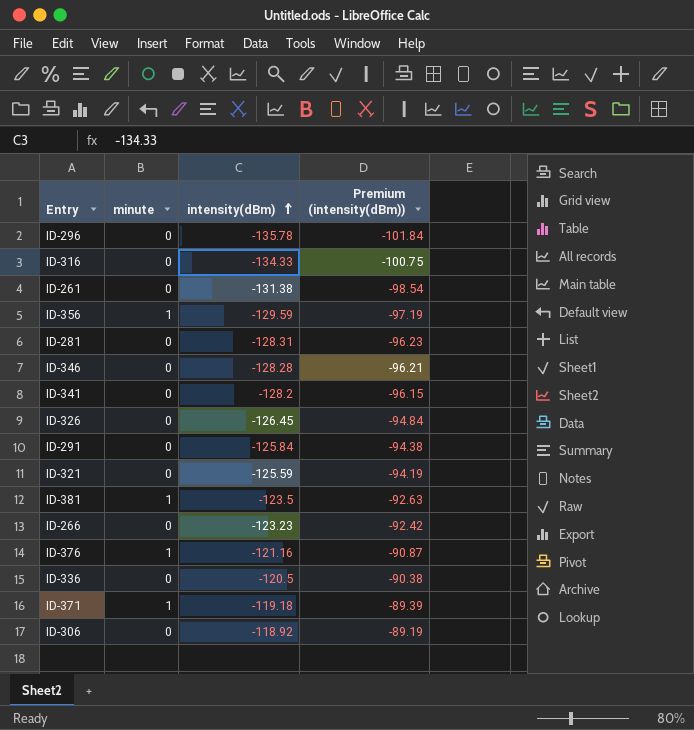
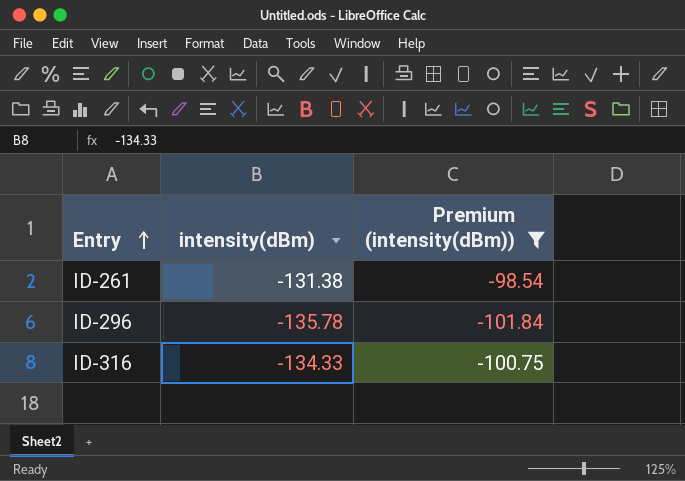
filter: none -> Premium (intensity(dBm)) <= -98.54
row order: intensity(dBm) ascending -> Entry ascending
column minute | position: 2 -> none

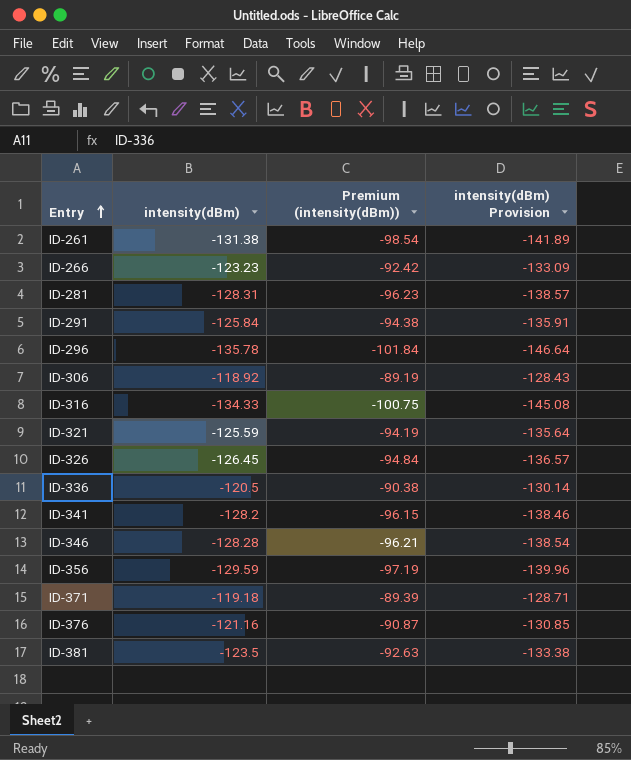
filter: Premium (intensity(dBm)) <= -98.54 -> none
column intensity(dBm) Provision | formula: none -> [intensity(dBm)] * 1.08

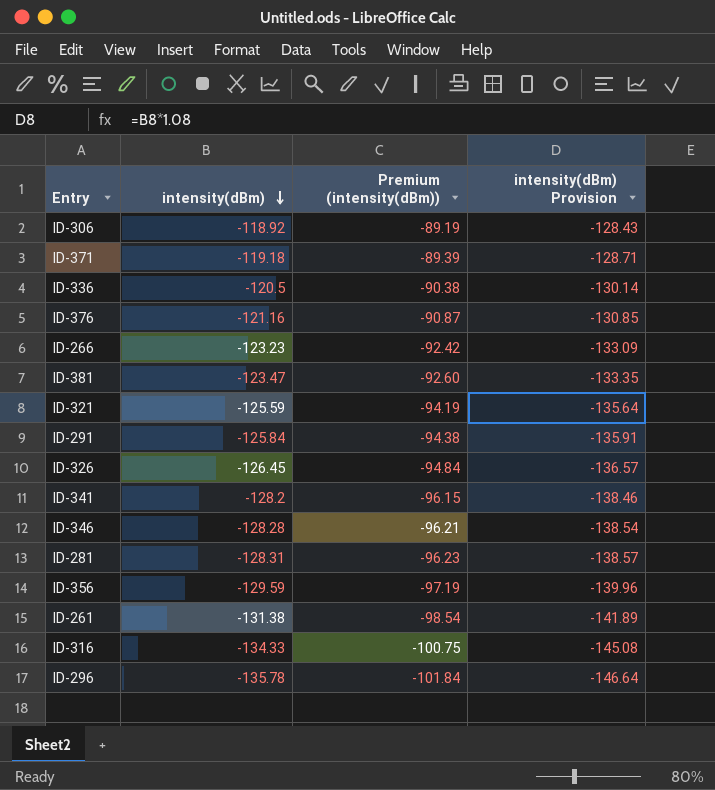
row order: Entry ascending -> intensity(dBm) descending
ID-381 | intensity(dBm): -123.5 -> -123.47
ID-381 | Premium (intensity(dBm)): -92.63 -> -92.60
ID-381 | intensity(dBm) Provision: -133.38 -> -133.35

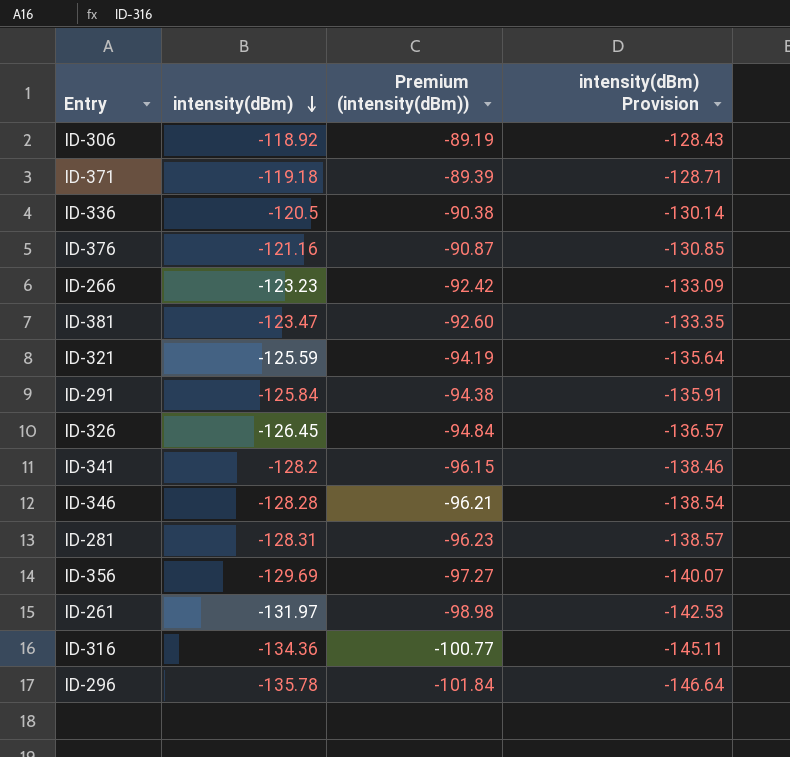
ID-356 | intensity(dBm): -129.59 -> -129.69
ID-356 | Premium (intensity(dBm)): -97.19 -> -97.27
ID-356 | intensity(dBm) Provision: -139.96 -> -140.07
ID-261 | intensity(dBm): -131.38 -> -131.97
ID-261 | Premium (intensity(dBm)): -98.54 -> -98.98
ID-261 | intensity(dBm) Provision: -141.89 -> -142.53
ID-316 | intensity(dBm): -134.33 -> -134.36
ID-316 | Premium (intensity(dBm)): -100.75 -> -100.77
ID-316 | intensity(dBm) Provision: -145.08 -> -145.11

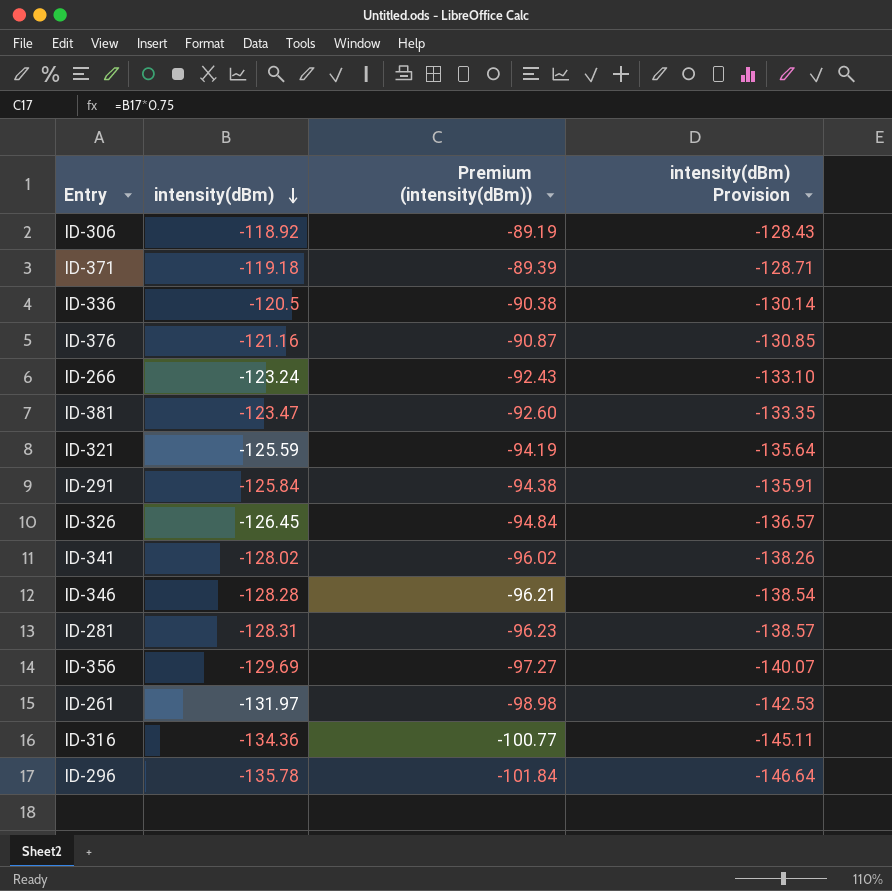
ID-266 | intensity(dBm): -123.23 -> -123.24
ID-266 | Premium (intensity(dBm)): -92.42 -> -92.43
ID-266 | intensity(dBm) Provision: -133.09 -> -133.10
ID-341 | intensity(dBm): -128.2 -> -128.02
ID-341 | Premium (intensity(dBm)): -96.15 -> -96.02
ID-341 | intensity(dBm) Provision: -138.46 -> -138.26

